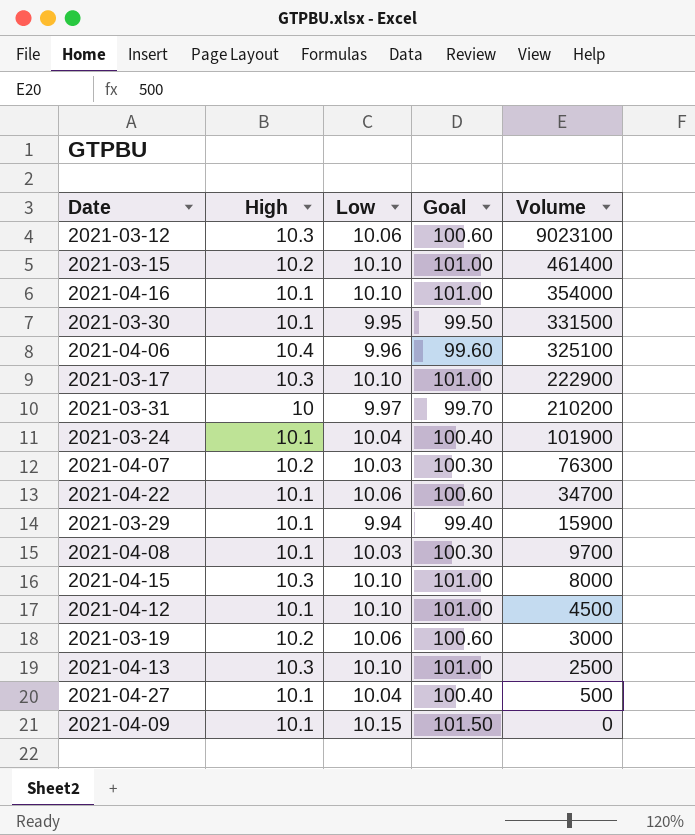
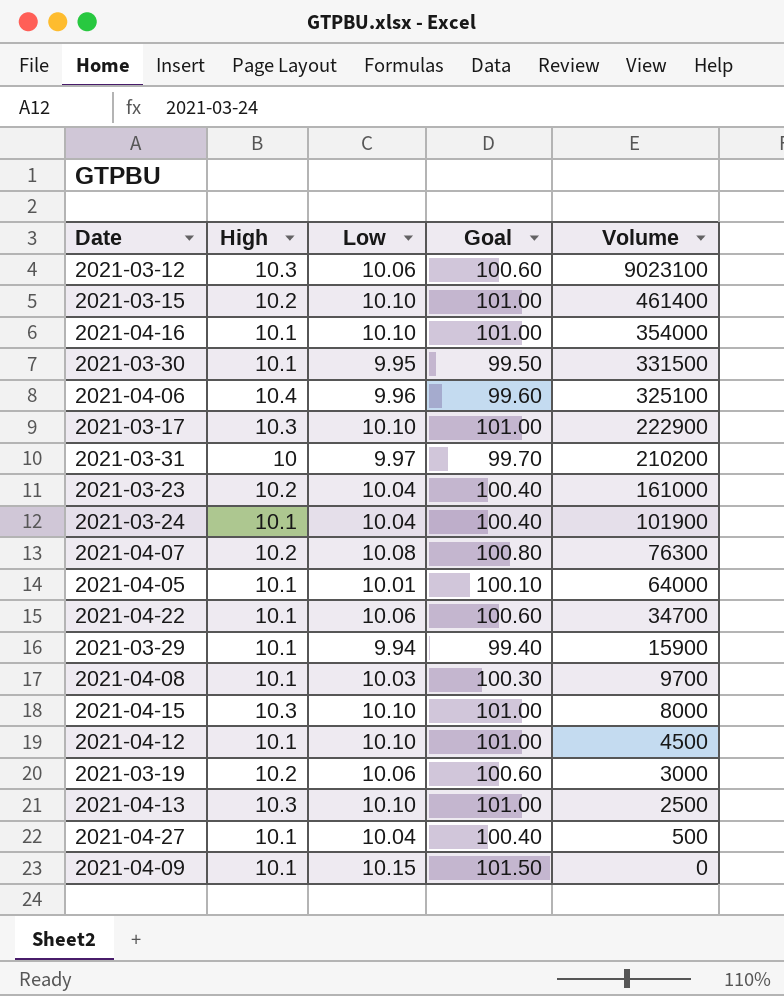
row 2021-03-23: none -> 10.2 | 10.04 | 100.40 | 161000
2021-04-07 | Low: 10.03 -> 10.08
2021-04-07 | Goal: 100.30 -> 100.80
row 2021-04-05: none -> 10.1 | 10.01 | 100.10 | 64000

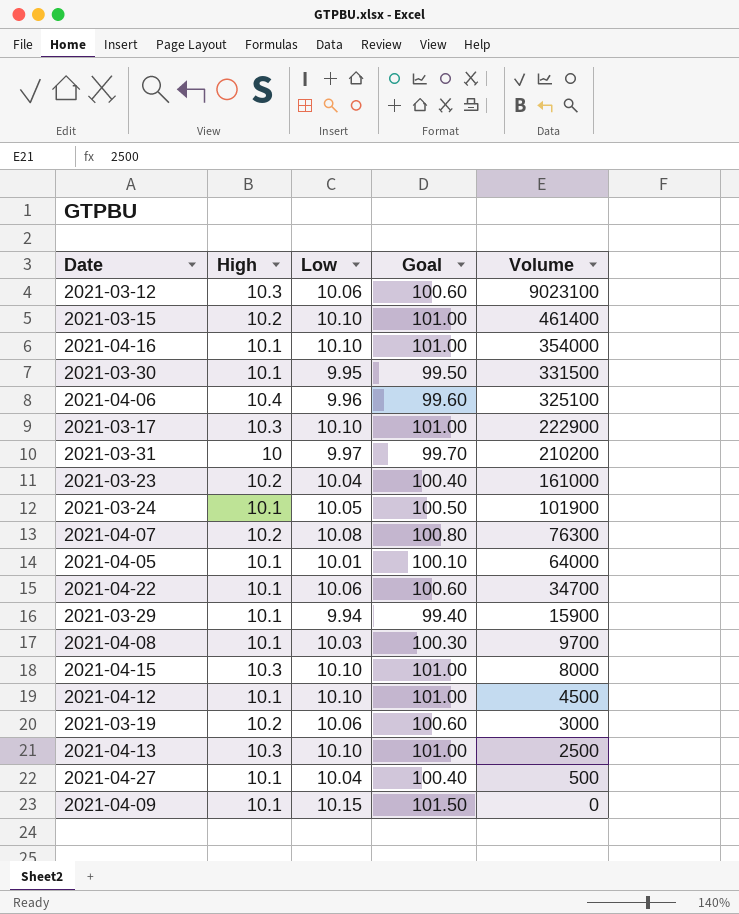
2021-03-24 | Low: 10.04 -> 10.05
2021-03-24 | Goal: 100.40 -> 100.50

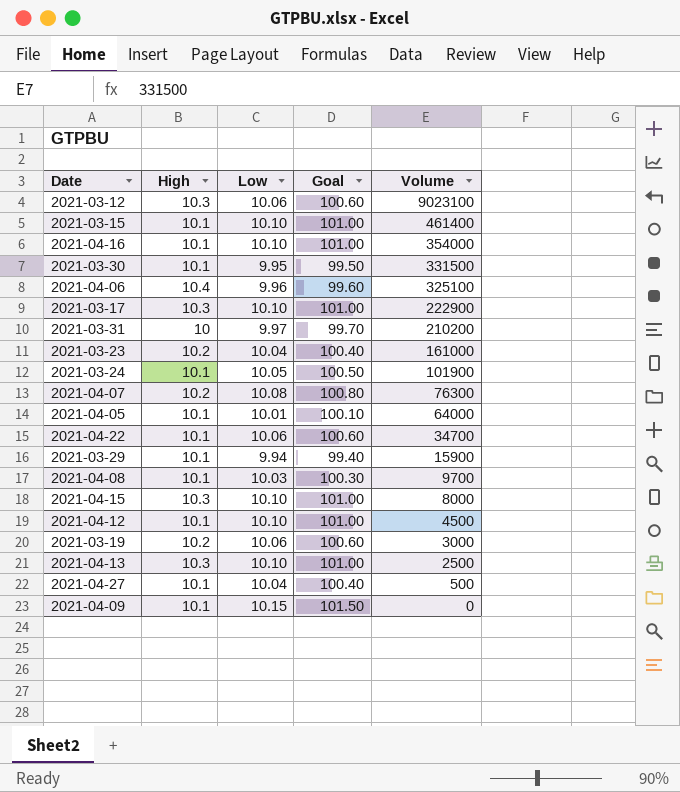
2021-03-15 | High: 10.2 -> 10.1

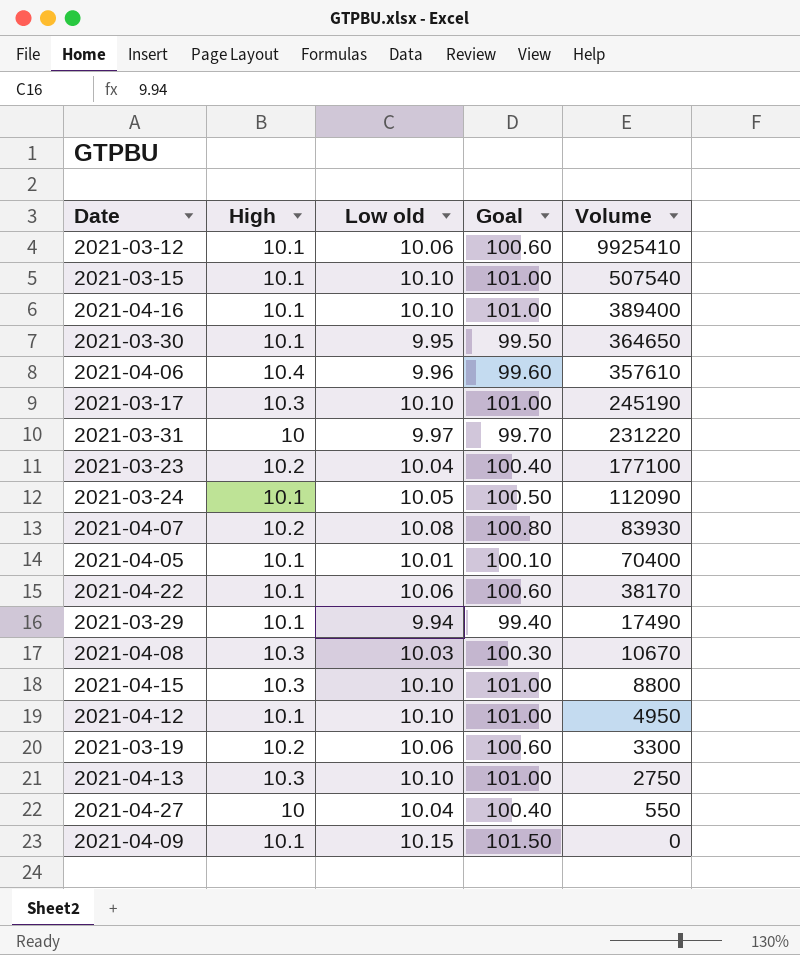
column name: Low -> Low old
2021-03-12 | High: 10.3 -> 10.1
2021-03-12 | Volume: 9023100 -> 9925410
2021-03-15 | Volume: 461400 -> 507540
2021-04-16 | Volume: 354000 -> 389400
2021-03-30 | Volume: 331500 -> 364650
2021-04-06 | Volume: 325100 -> 357610
2021-03-17 | Volume: 222900 -> 245190
2021-03-31 | Volume: 210200 -> 231220
2021-03-23 | Volume: 161000 -> 177100
2021-03-24 | Volume: 101900 -> 112090
2021-04-07 | Volume: 76300 -> 83930
2021-04-05 | Volume: 64000 -> 70400
2021-04-22 | Volume: 34700 -> 38170
2021-03-29 | Volume: 15900 -> 17490
2021-04-08 | High: 10.1 -> 10.3
2021-04-08 | Volume: 9700 -> 10670
2021-04-15 | Volume: 8000 -> 8800
2021-04-12 | Volume: 4500 -> 4950
2021-03-19 | Volume: 3000 -> 3300
2021-04-13 | Volume: 2500 -> 2750
2021-04-27 | High: 10.1 -> 10
2021-04-27 | Volume: 500 -> 550

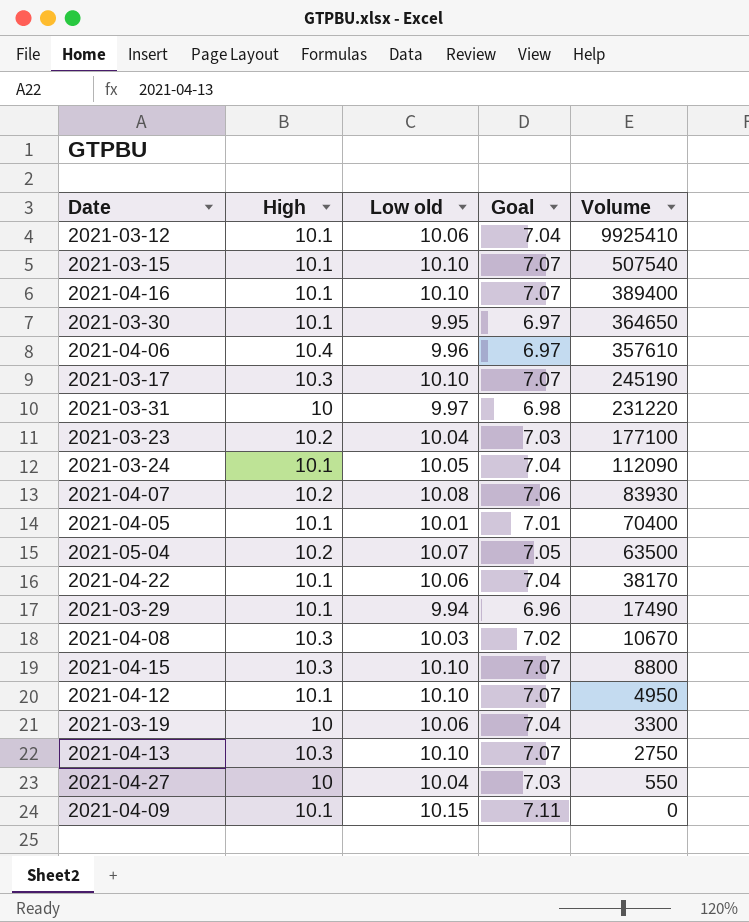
column Goal | formula: [Low old] * 10 -> [Low old] * 0.7
row 2021-05-04: none -> 10.2 | 10.07 | 7.05 | 63500
2021-03-19 | High: 10.2 -> 10

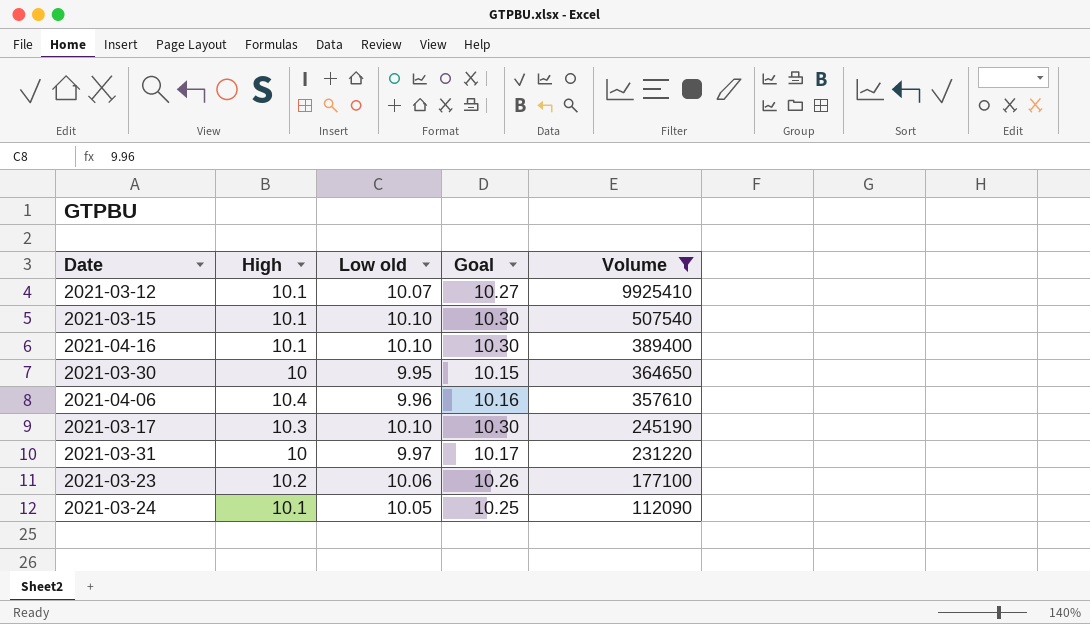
filter: none -> Volume >= 112090
column Goal | formula: [Low old] * 0.7 -> [Low old] * 1.02
2021-03-12 | Low old: 10.06 -> 10.07
2021-03-30 | High: 10.1 -> 10
2021-03-23 | Low old: 10.04 -> 10.06

